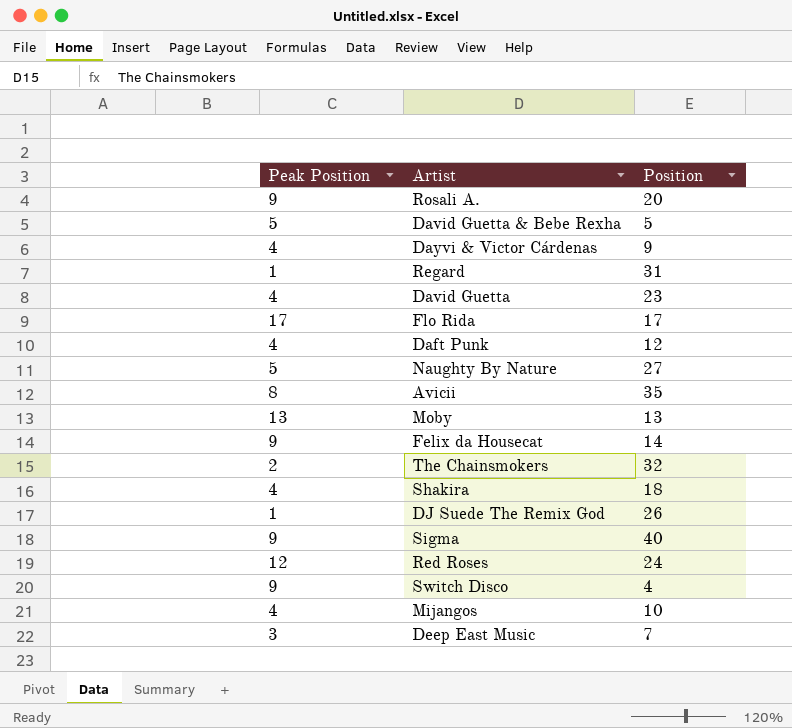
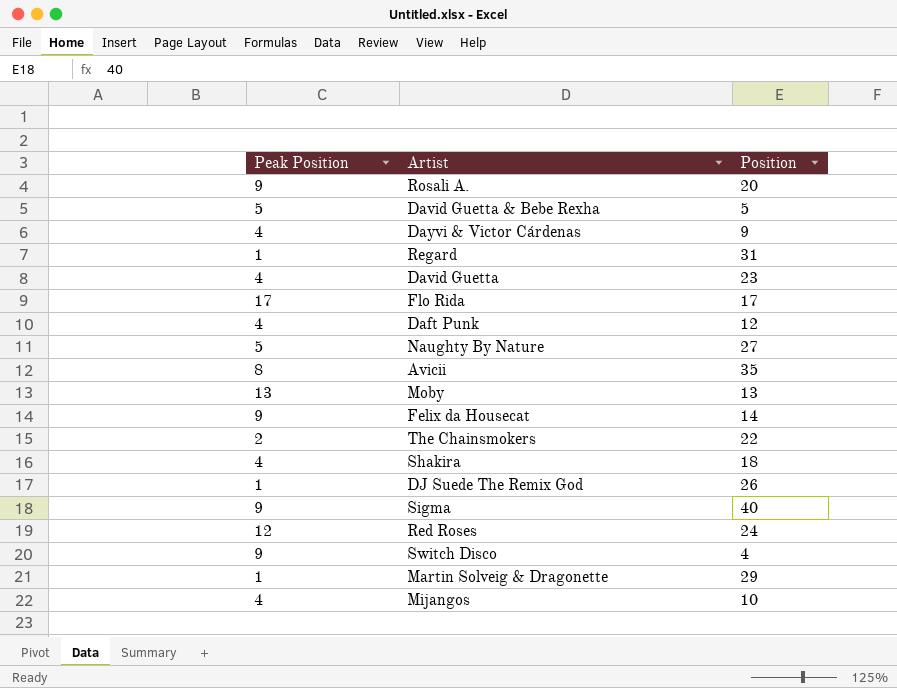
row Deep East Music: 3 | 7 -> none
The Chainsmokers | Position: 32 -> 22
row Martin Solveig & Dragonette: none -> 1 | 29

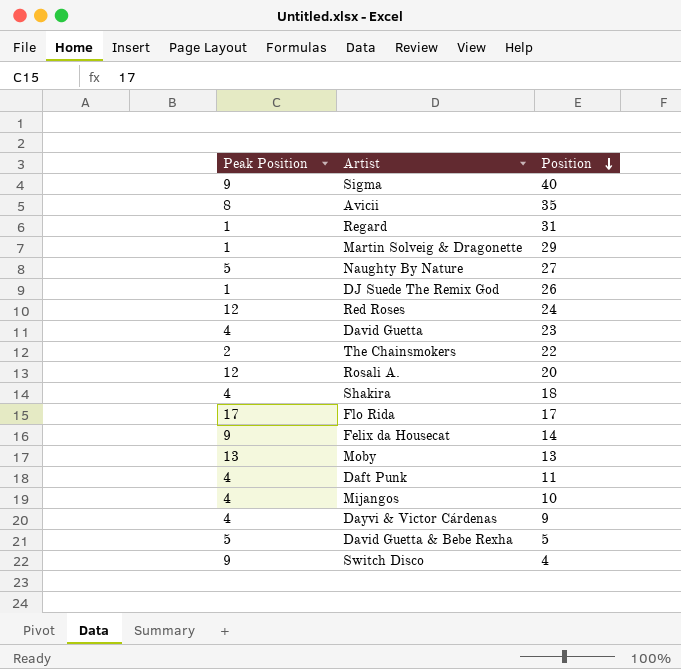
row order: none -> Position descending
Rosali A. | Peak Position: 9 -> 12
Daft Punk | Position: 12 -> 11

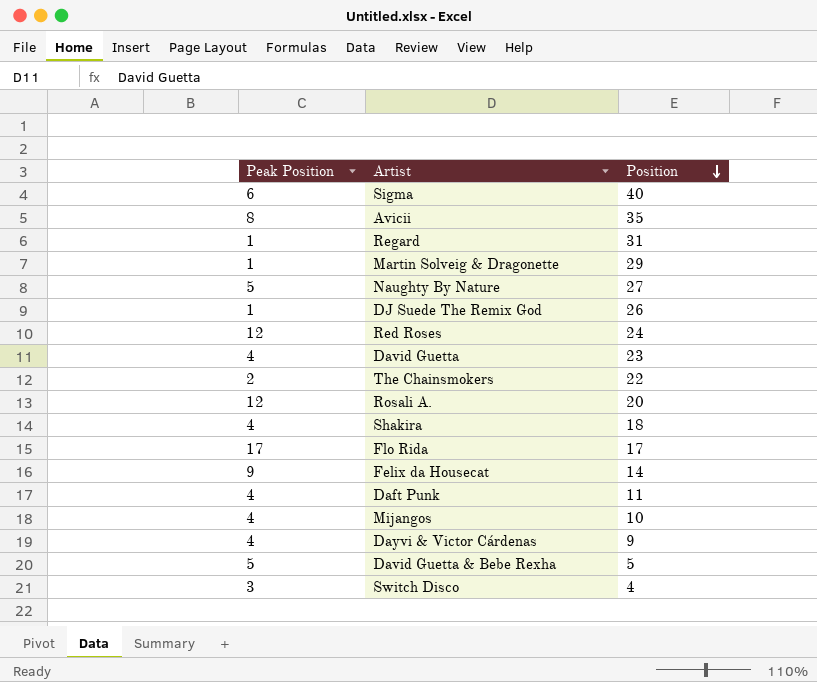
row Moby: 13 | 13 -> none
Sigma | Peak Position: 9 -> 6
Switch Disco | Peak Position: 9 -> 3

